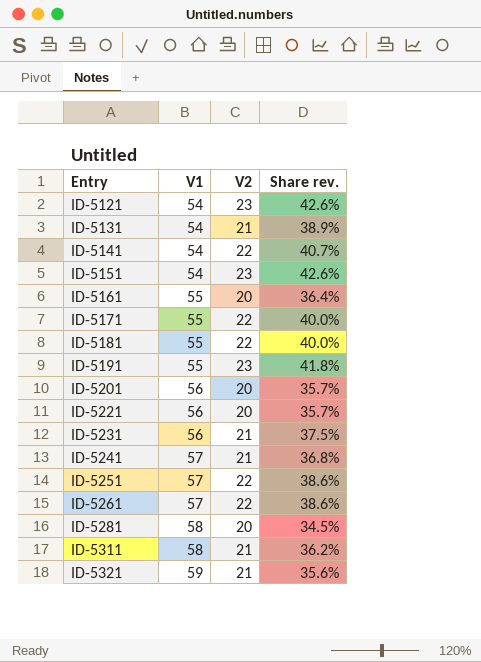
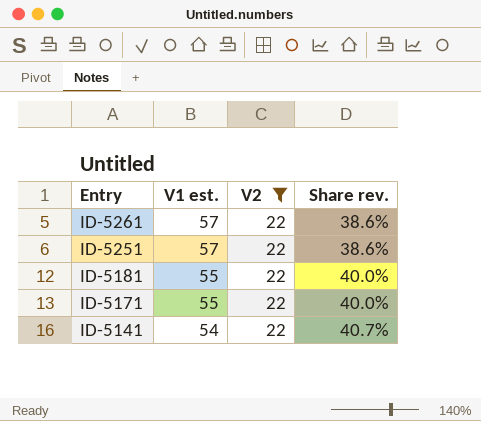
filter: none -> V2 = 22
row order: Entry ascending -> Entry descending
column name: V1 -> V1 est.

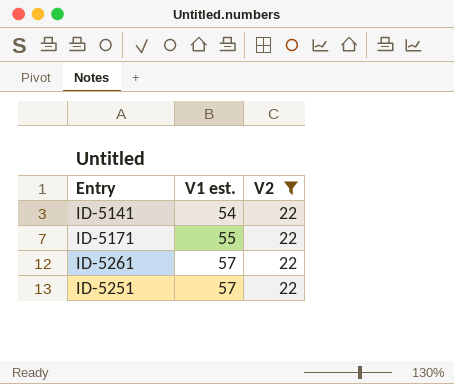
row order: Entry descending -> V1 est. ascending
column Share rev. | formula: [V2] / [V1 est.] -> none
row ID-5181: 55 | 22 | 40.0% -> none

